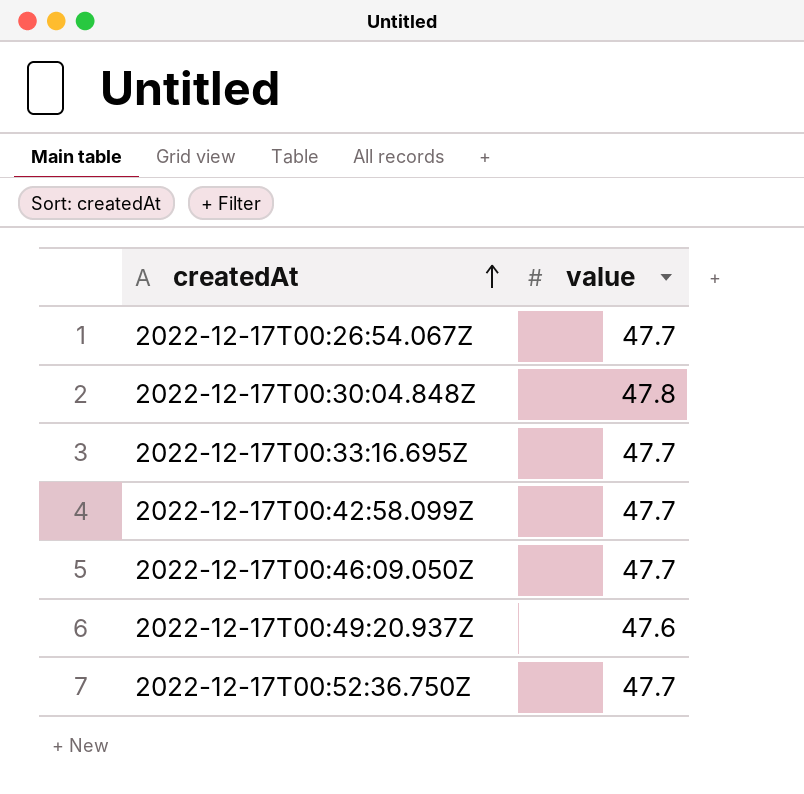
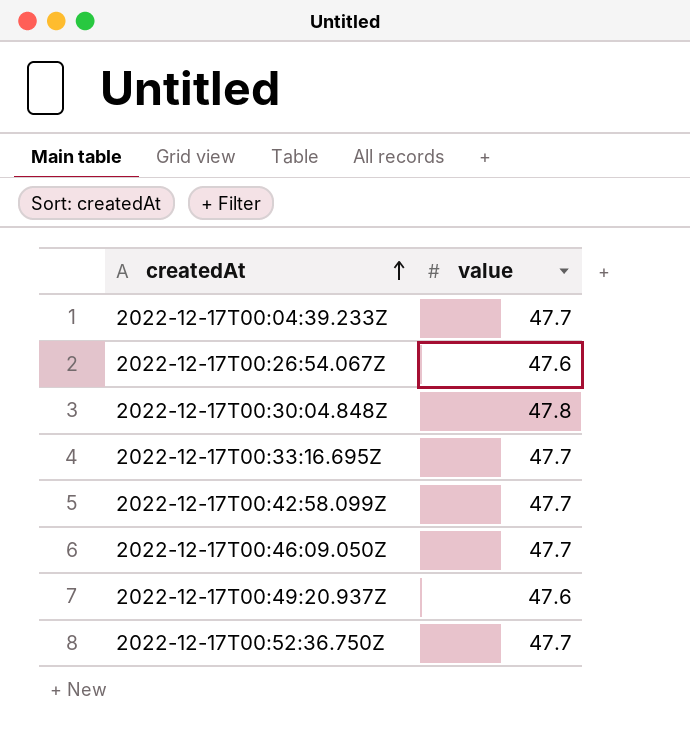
row 2022-12-17T00:04:39.233Z: none -> 47.7
2022-12-17T00:26:54.067Z | value: 47.7 -> 47.6

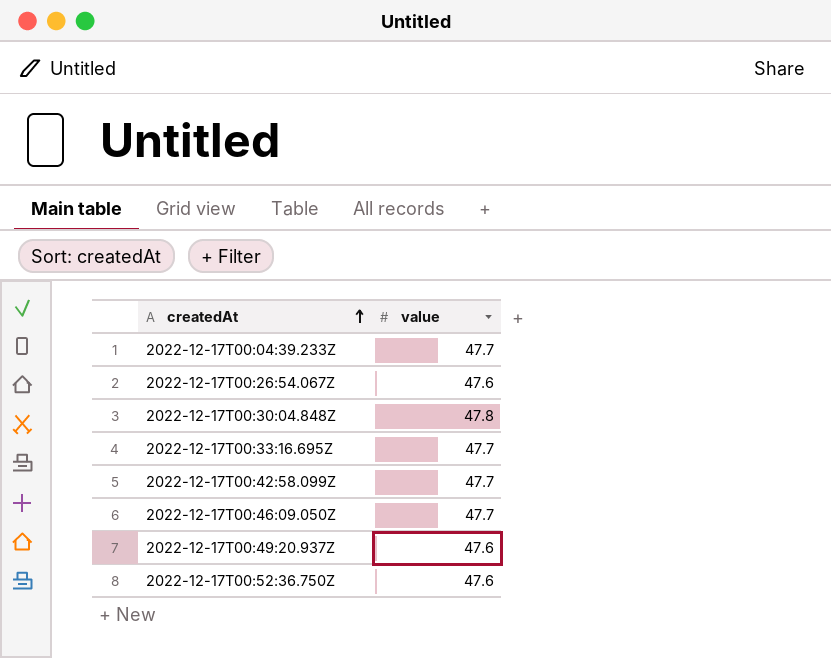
2022-12-17T00:52:36.750Z | value: 47.7 -> 47.6

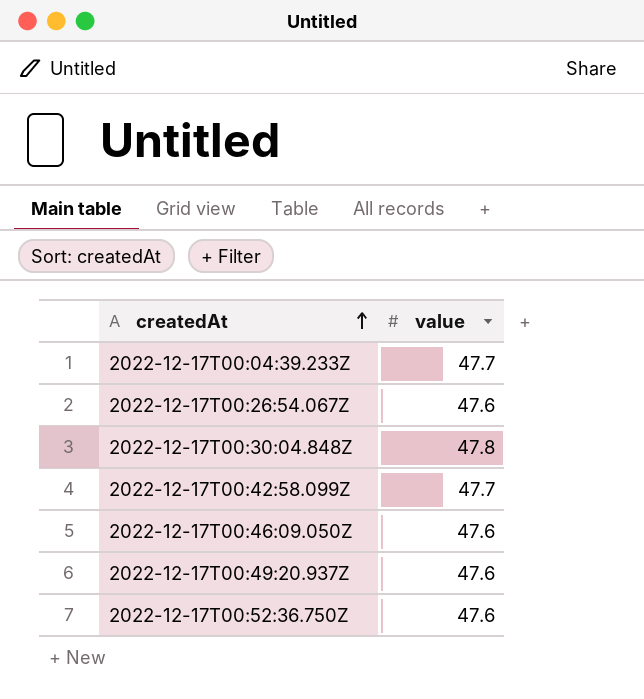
row 2022-12-17T00:33:16.695Z: 47.7 -> none
2022-12-17T00:46:09.050Z | value: 47.7 -> 47.6

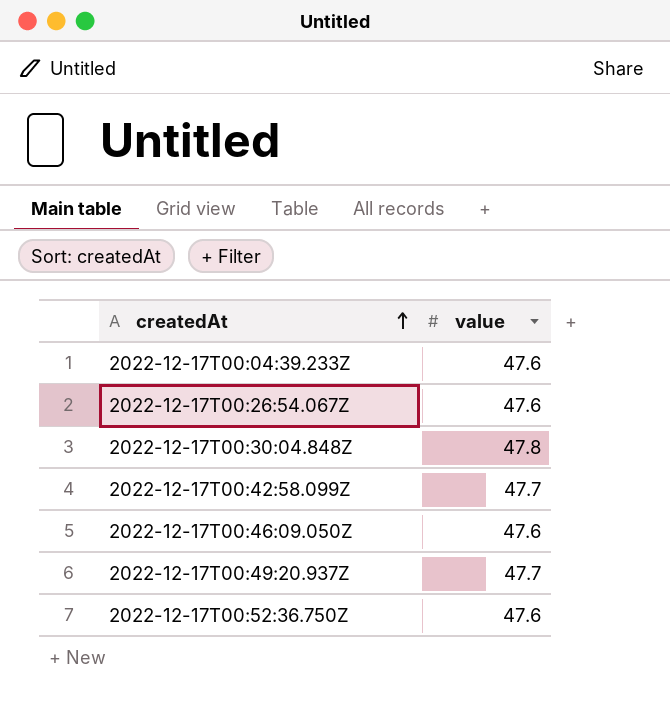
2022-12-17T00:04:39.233Z | value: 47.7 -> 47.6
2022-12-17T00:49:20.937Z | value: 47.6 -> 47.7

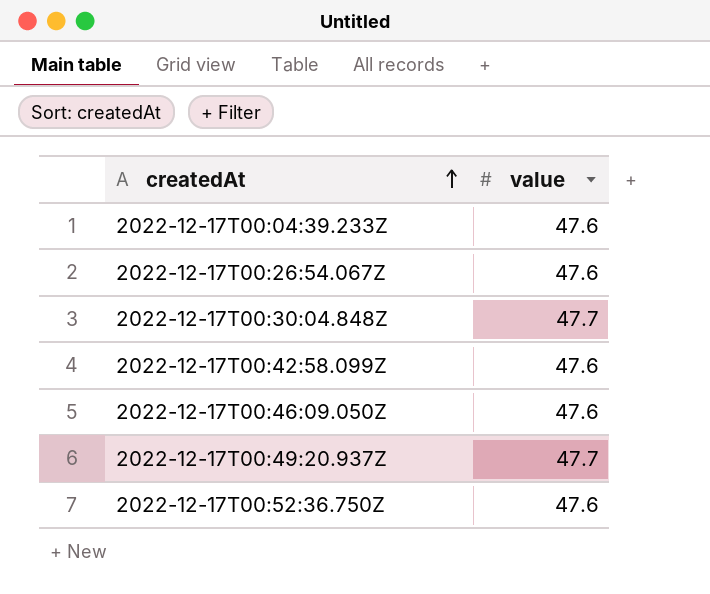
2022-12-17T00:30:04.848Z | value: 47.8 -> 47.7
2022-12-17T00:42:58.099Z | value: 47.7 -> 47.6

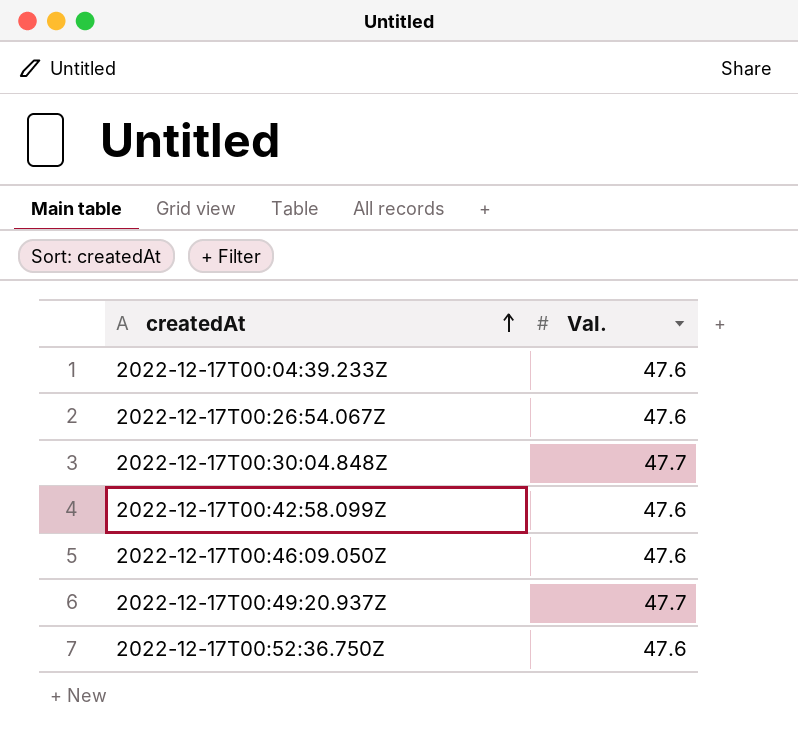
column name: value -> Val.

